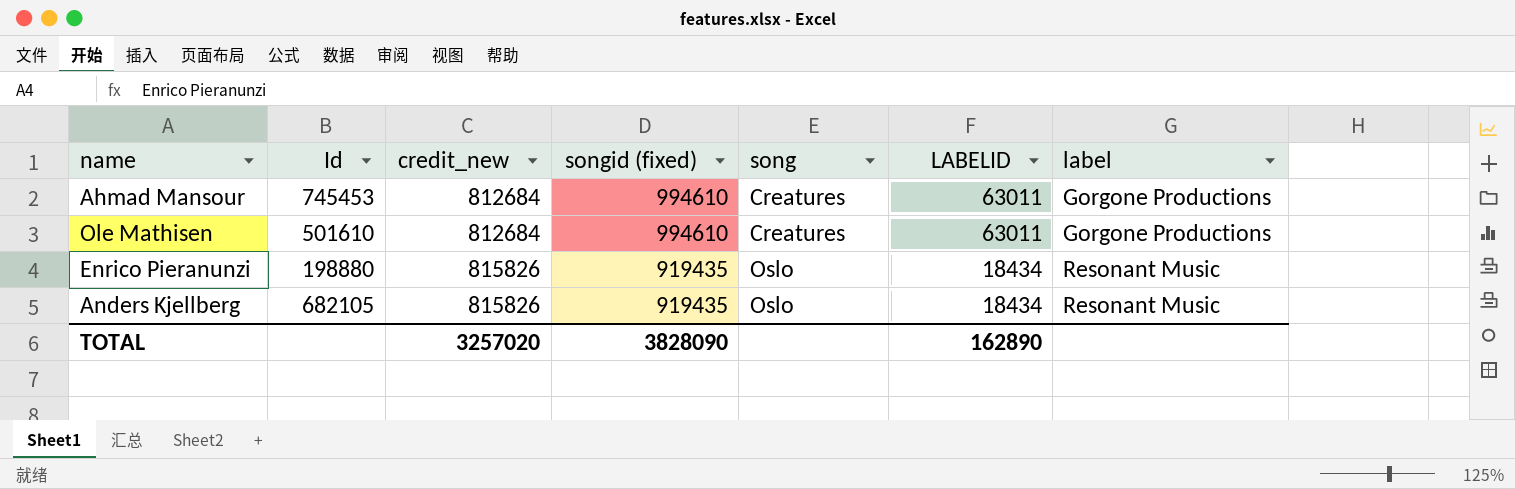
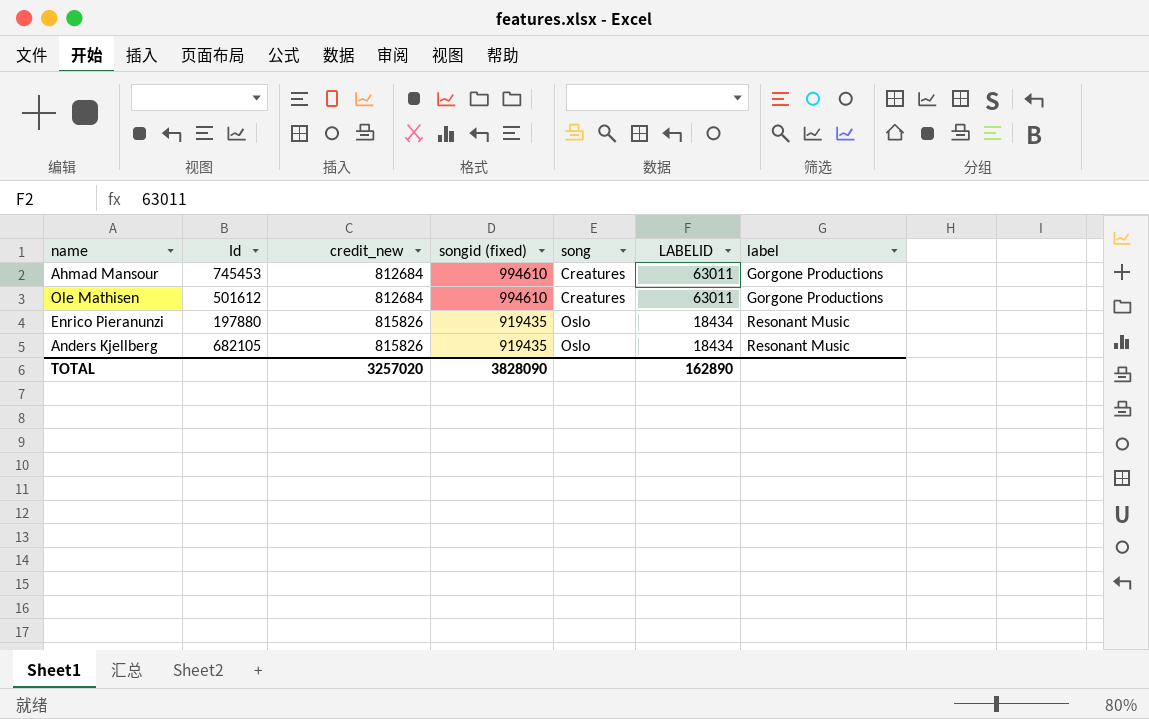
Ole Mathisen | Id: 501610 -> 501612
Enrico Pieranunzi | Id: 198880 -> 197880

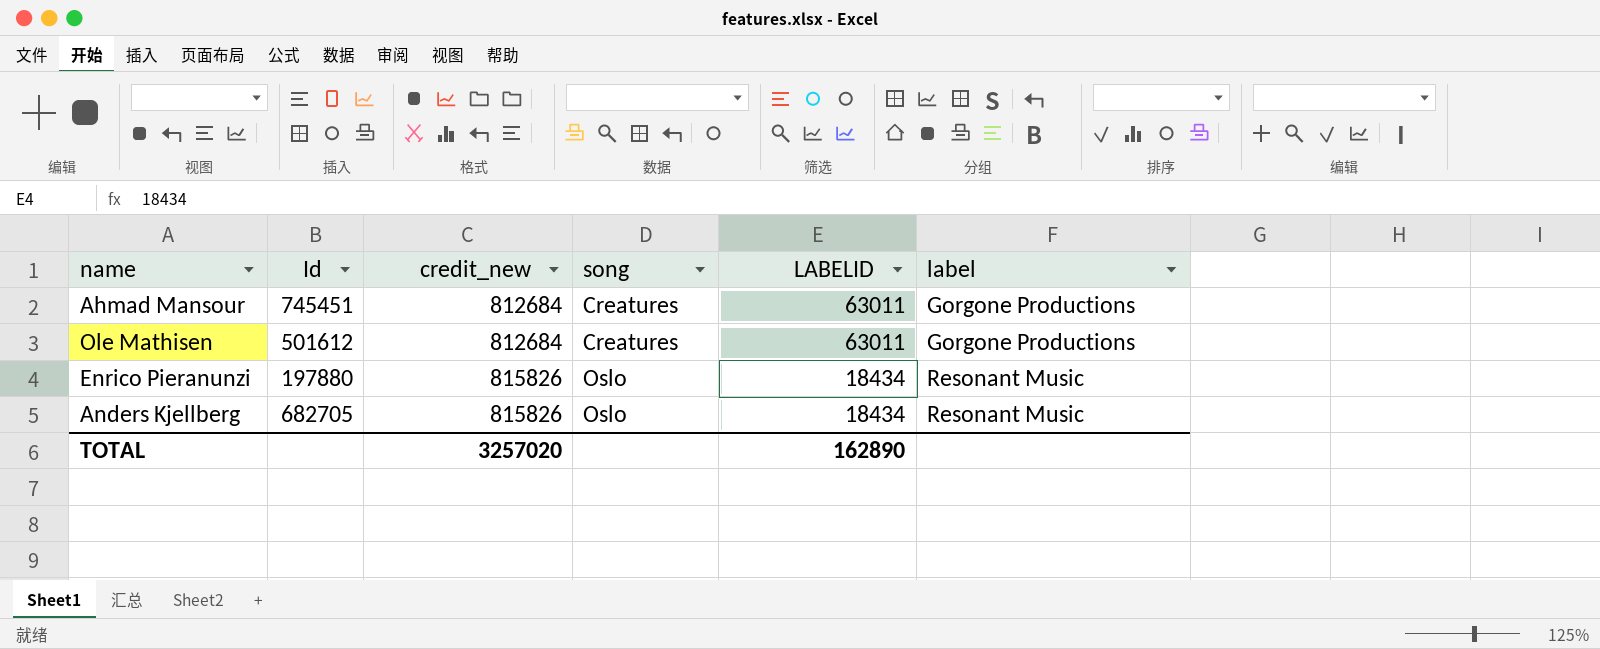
column songid (fixed) | position: 4 -> none
Ahmad Mansour | Id: 745453 -> 745451
Anders Kjellberg | Id: 682105 -> 682705

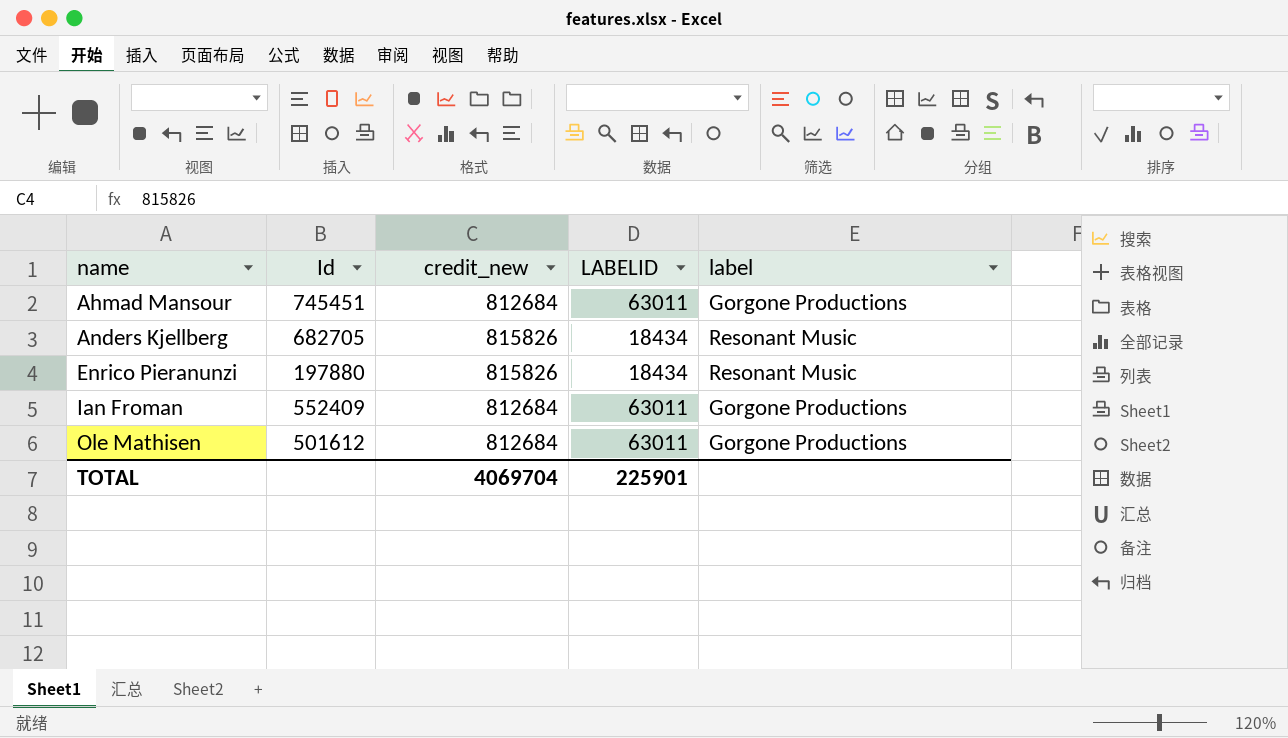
row order: credit_new ascending -> name ascending
column song | position: 4 -> none
row Ian Froman: none -> 552409 | 812684 | 63011 | Gorgone Productions
TOTAL | credit_new: 3257020 -> 4069704
TOTAL | LABELID: 162890 -> 225901

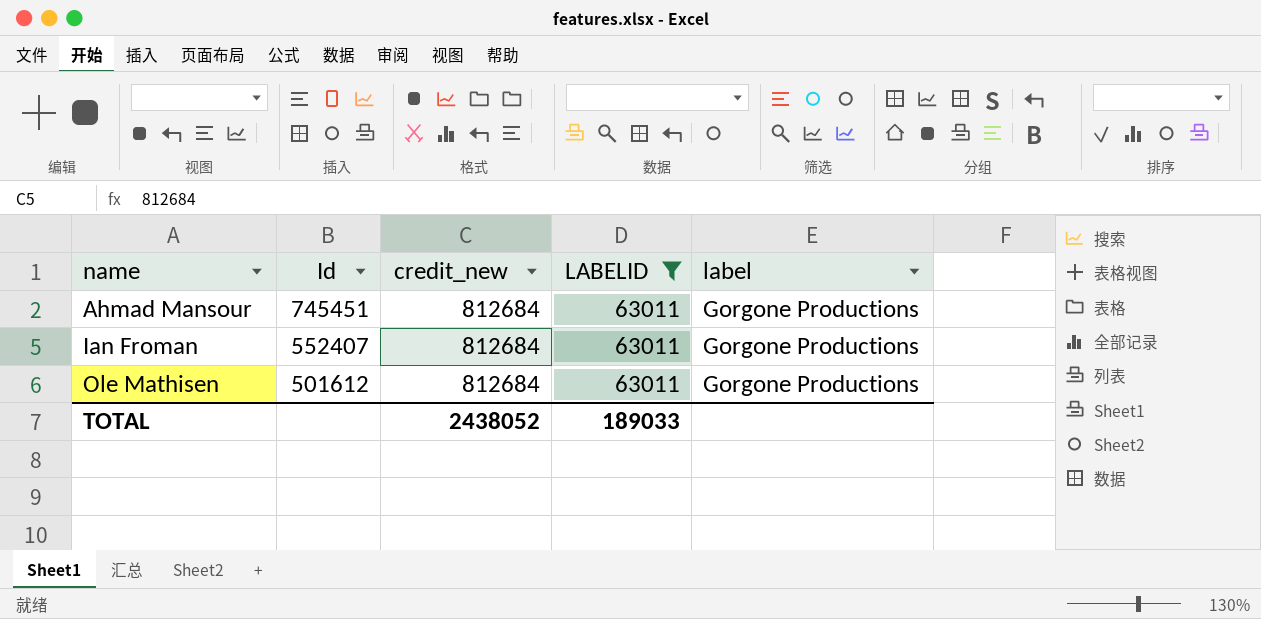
filter: none -> LABELID = 63011
Ian Froman | Id: 552409 -> 552407
TOTAL | credit_new: 4069704 -> 2438052
TOTAL | LABELID: 225901 -> 189033

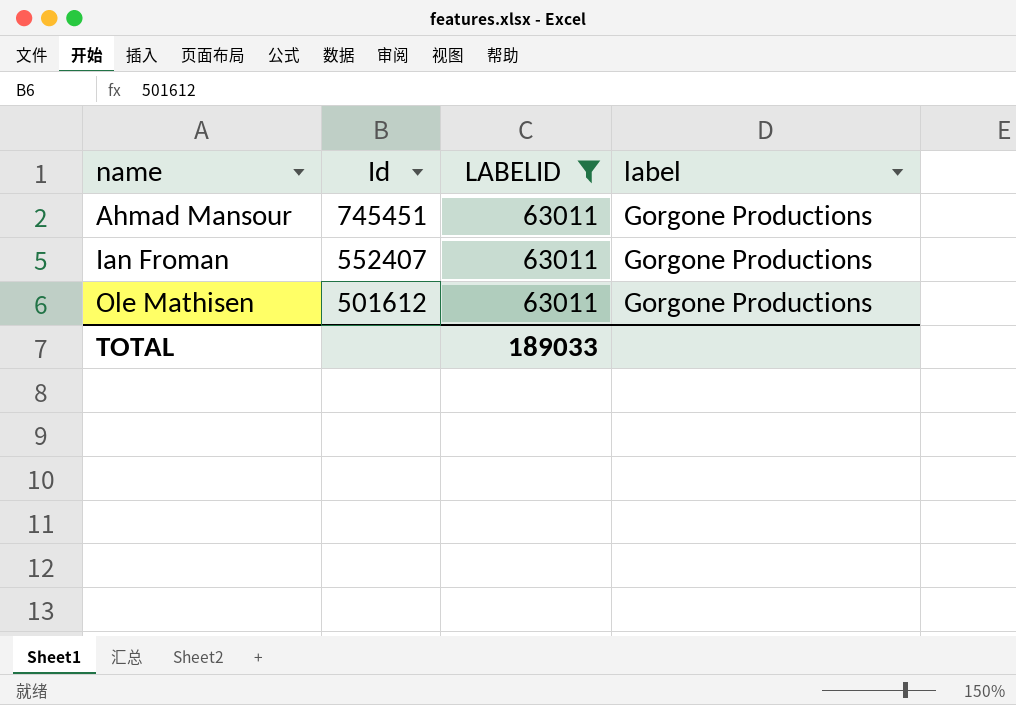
column credit_new | position: 3 -> none

